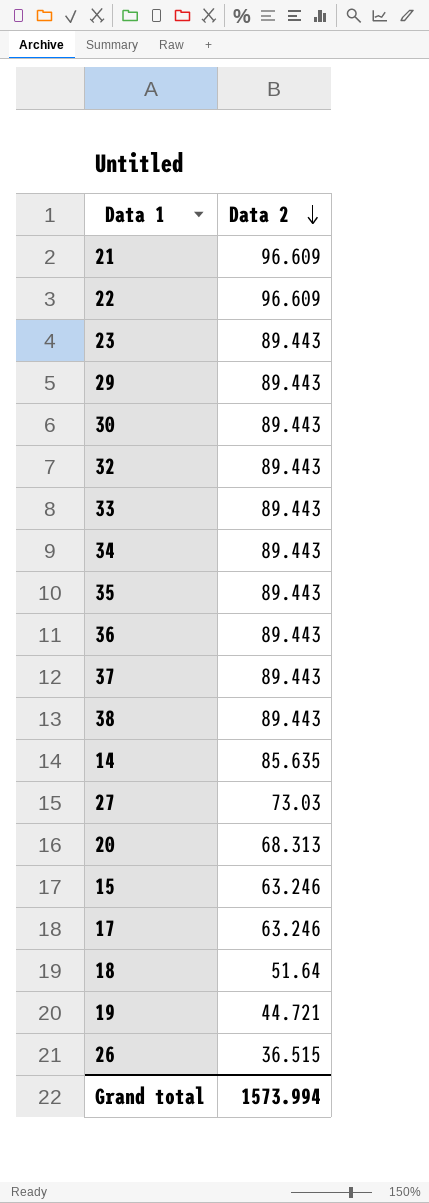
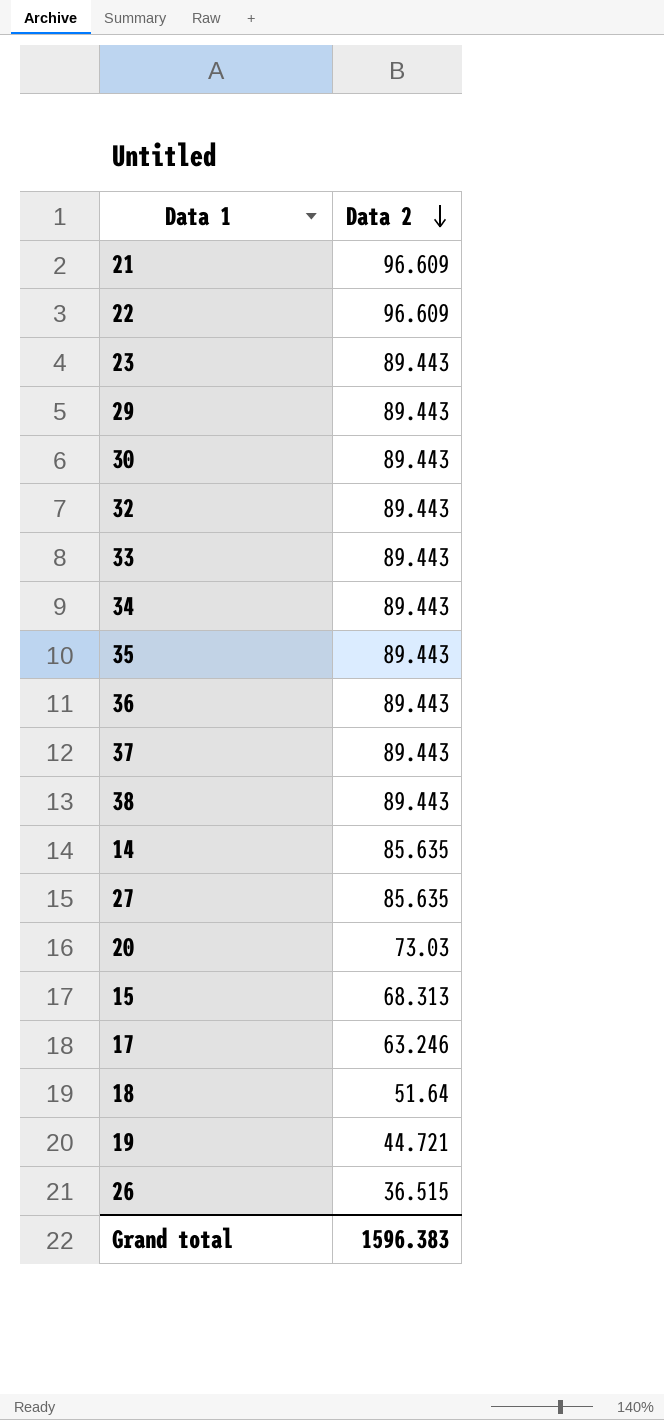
27 | Data 2: 73.03 -> 85.635
20 | Data 2: 68.313 -> 73.03
15 | Data 2: 63.246 -> 68.313
Grand total | Data 2: 1573.994 -> 1596.383

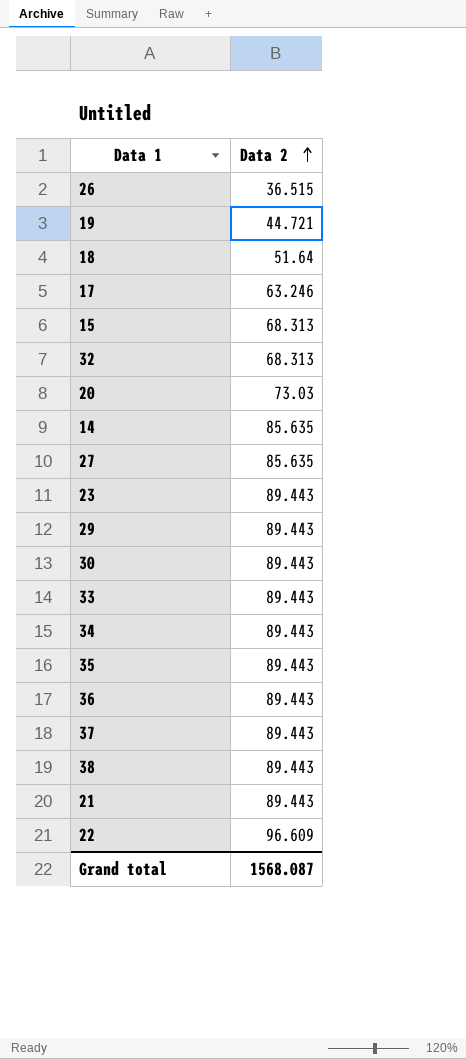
row order: Data 2 descending -> Data 2 ascending
32 | Data 2: 89.443 -> 68.313
21 | Data 2: 96.609 -> 89.443
Grand total | Data 2: 1596.383 -> 1568.087

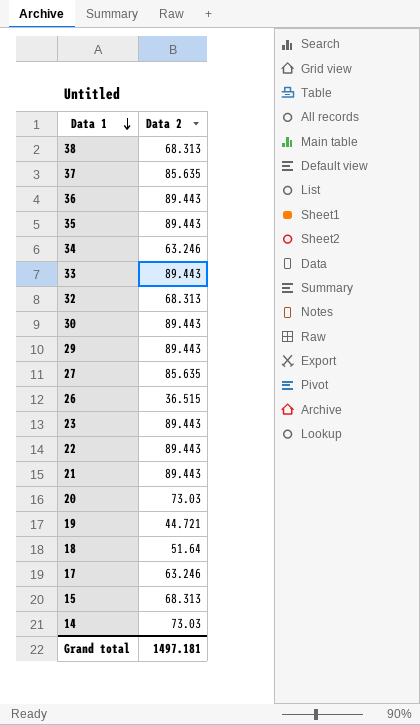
row order: Data 2 ascending -> Data 1 descending
38 | Data 2: 89.443 -> 68.313
37 | Data 2: 89.443 -> 85.635
34 | Data 2: 89.443 -> 63.246
22 | Data 2: 96.609 -> 89.443
14 | Data 2: 85.635 -> 73.03
Grand total | Data 2: 1568.087 -> 1497.181

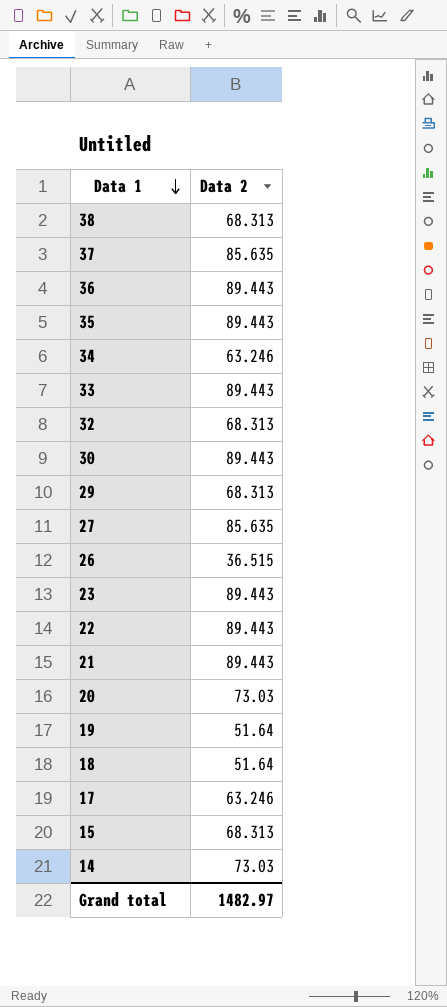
29 | Data 2: 89.443 -> 68.313
19 | Data 2: 44.721 -> 51.64
Grand total | Data 2: 1497.181 -> 1482.97

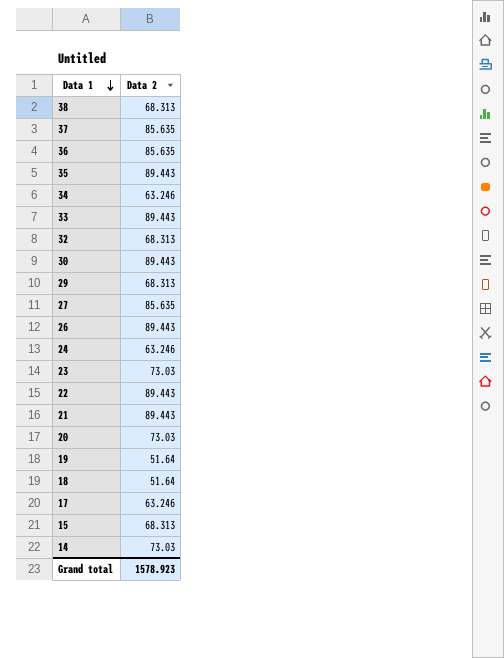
36 | Data 2: 89.443 -> 85.635
26 | Data 2: 36.515 -> 89.443
row 24: none -> 63.246
23 | Data 2: 89.443 -> 73.03
Grand total | Data 2: 1482.97 -> 1578.923

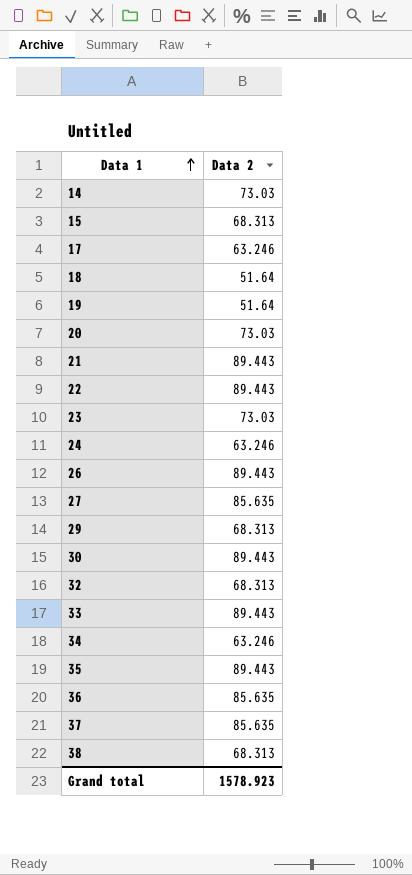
row order: Data 1 descending -> Data 1 ascending

